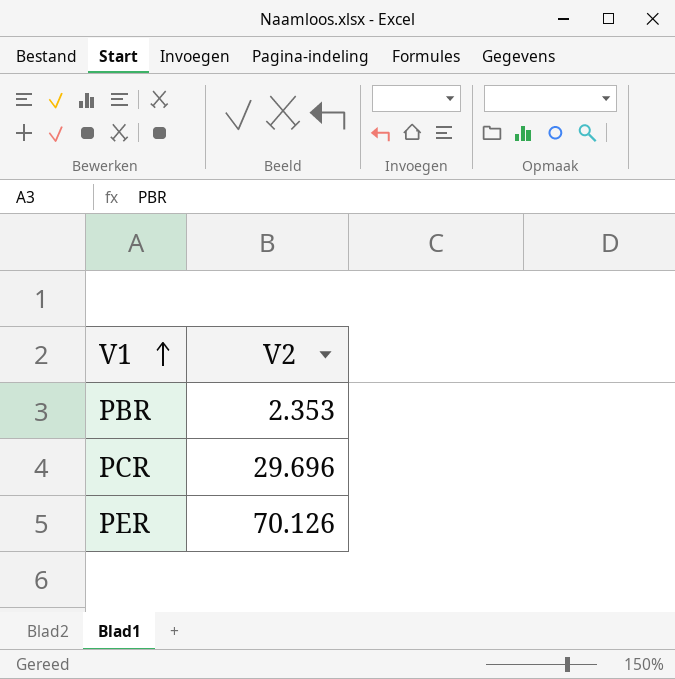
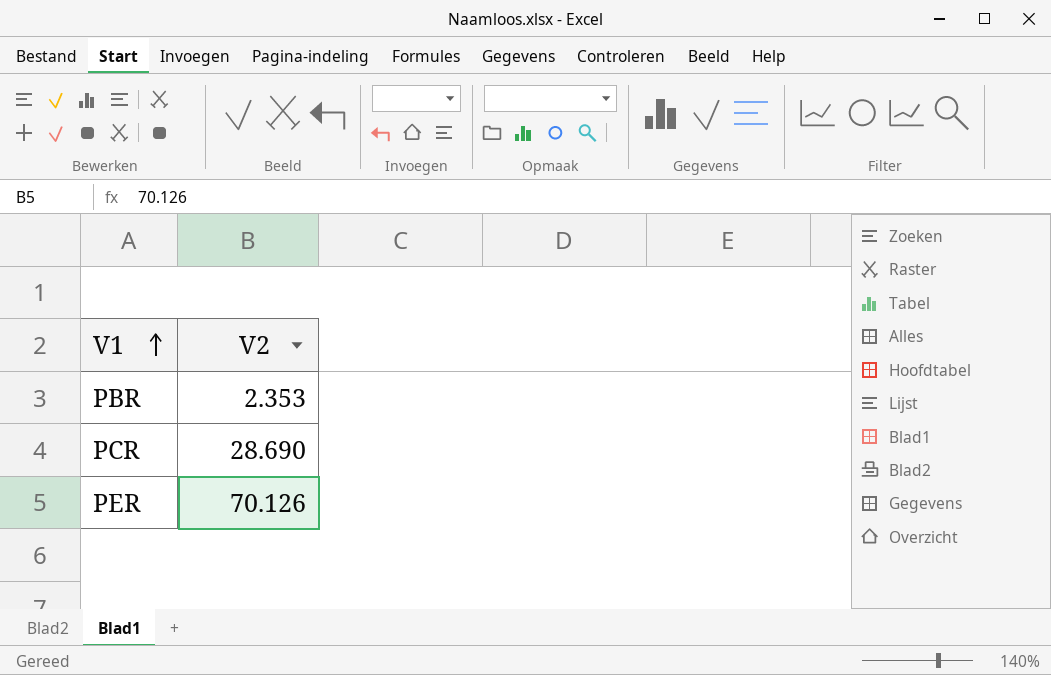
PCR | V2: 29.696 -> 28.690

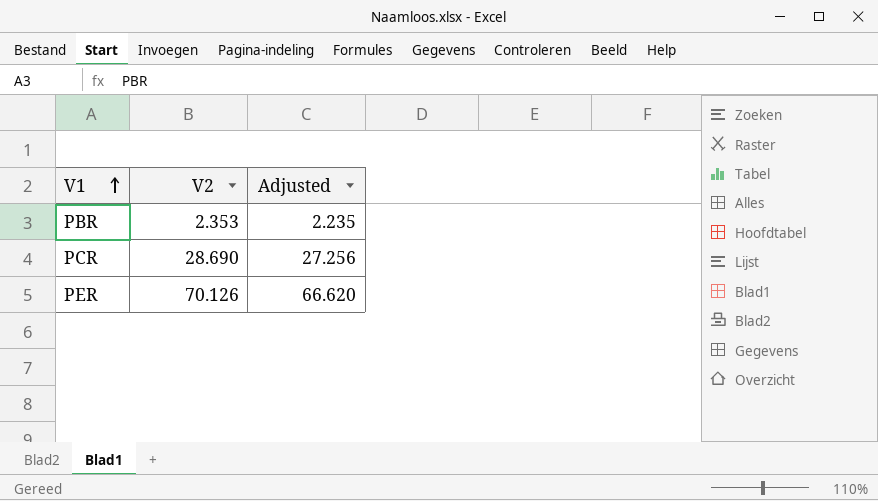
column Adjusted | formula: none -> [V2] * 0.95

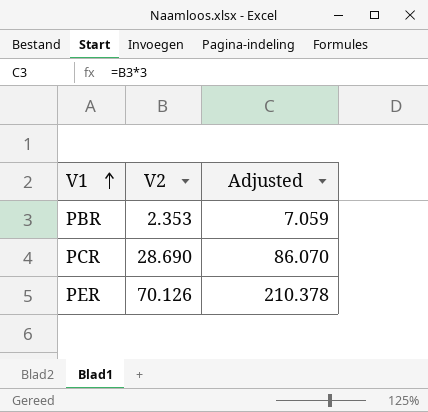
column Adjusted | formula: [V2] * 0.95 -> [V2] * 3

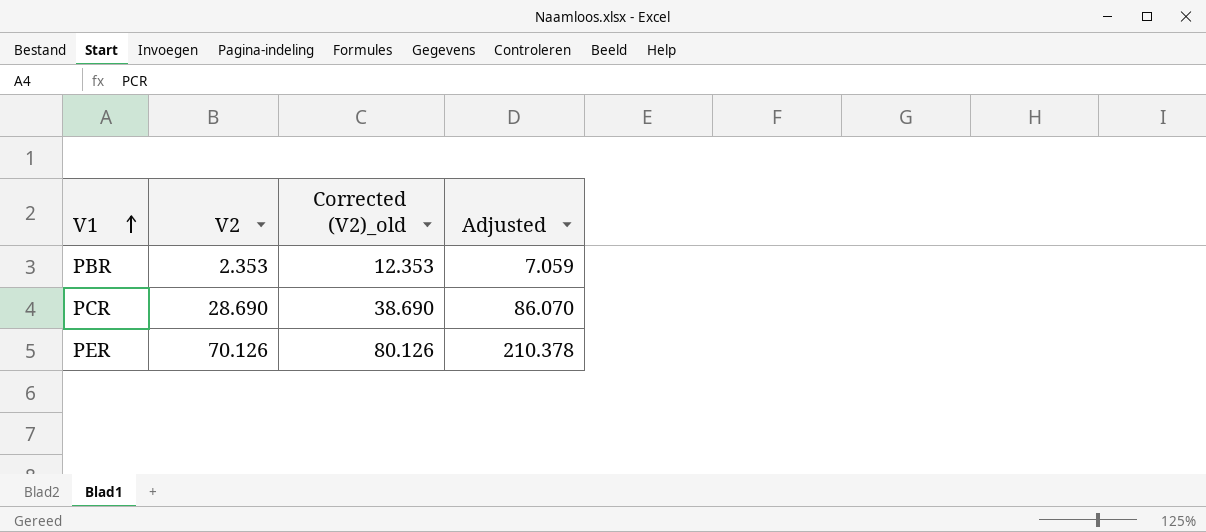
column Corrected (V2)_old | formula: none -> [V2] + 10

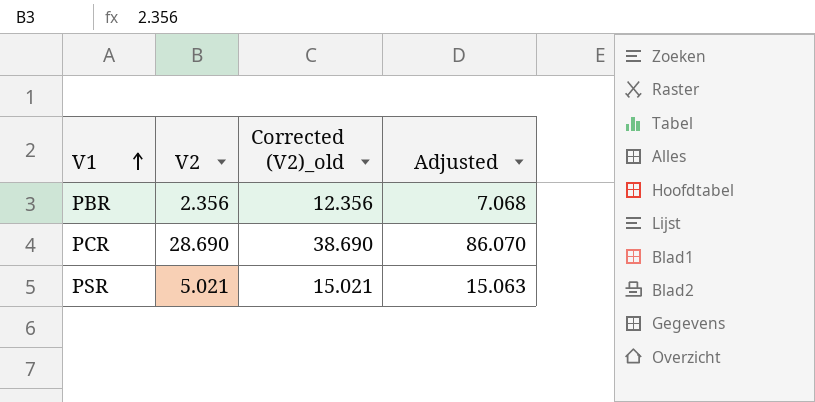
row PER: 70.126 | 80.126 | 210.378 -> none
PBR | V2: 2.353 -> 2.356
PBR | Corrected (V2)_old: 12.353 -> 12.356
PBR | Adjusted: 7.059 -> 7.068
row PSR: none -> 5.021 | 15.021 | 15.063

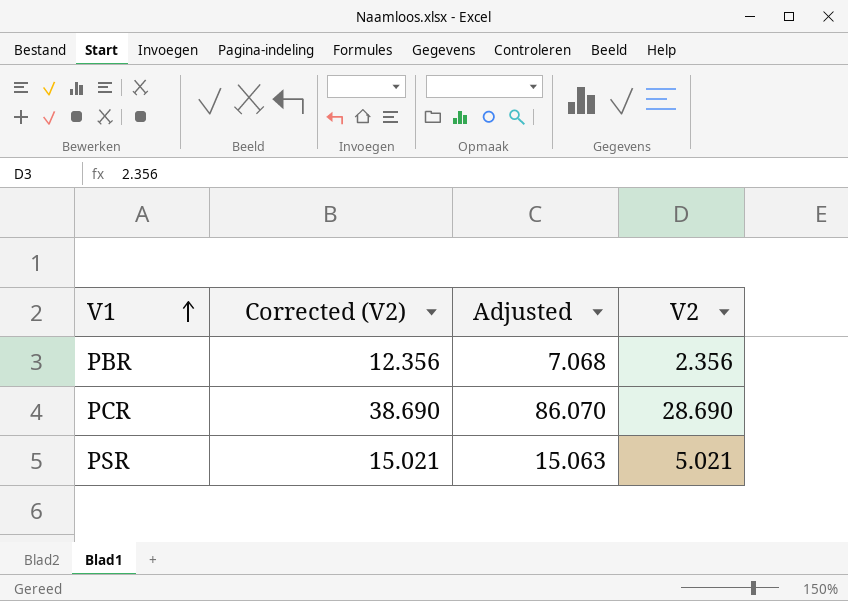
column name: Corrected (V2)_old -> Corrected (V2)
column V2 | position: 2 -> 4

